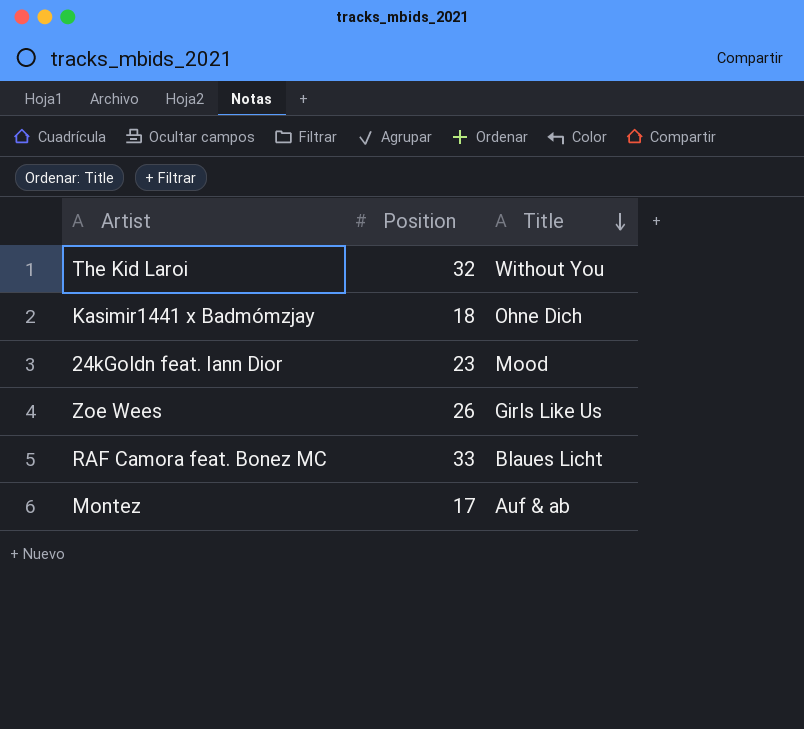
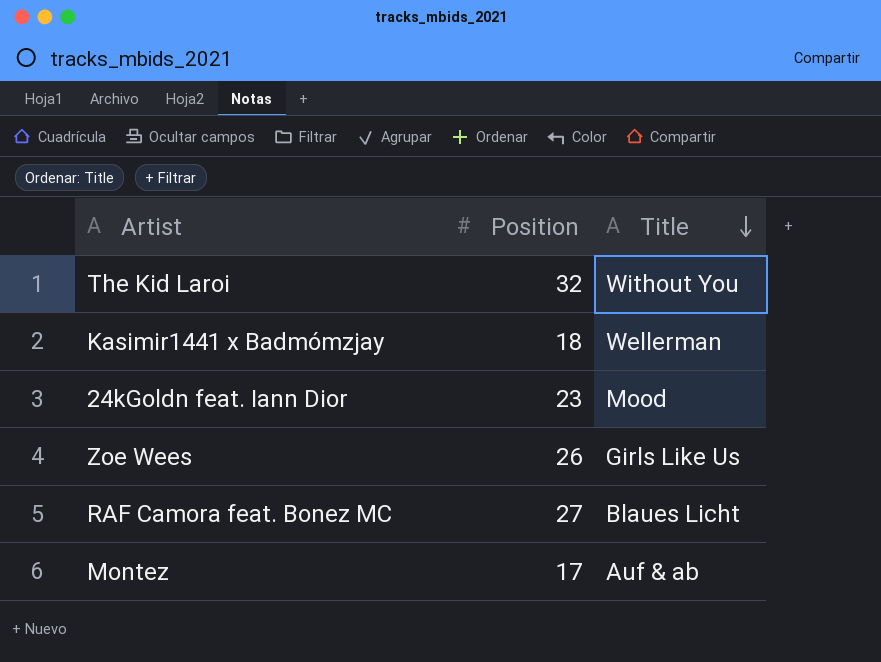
Kasimir1441 x Badmómzjay | Title: Ohne Dich -> Wellerman
RAF Camora feat. Bonez MC | Position: 33 -> 27

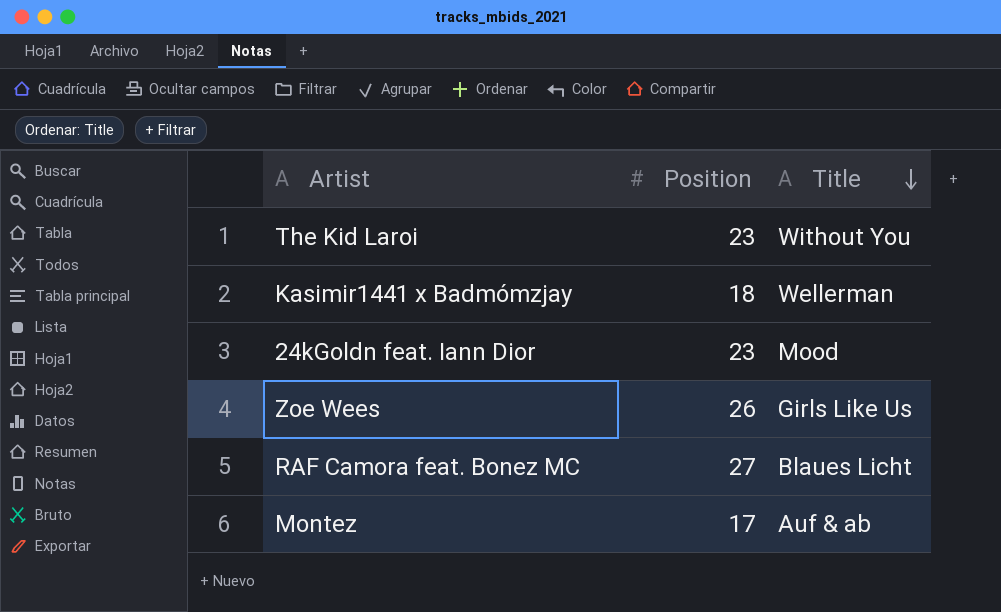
The Kid Laroi | Position: 32 -> 23

